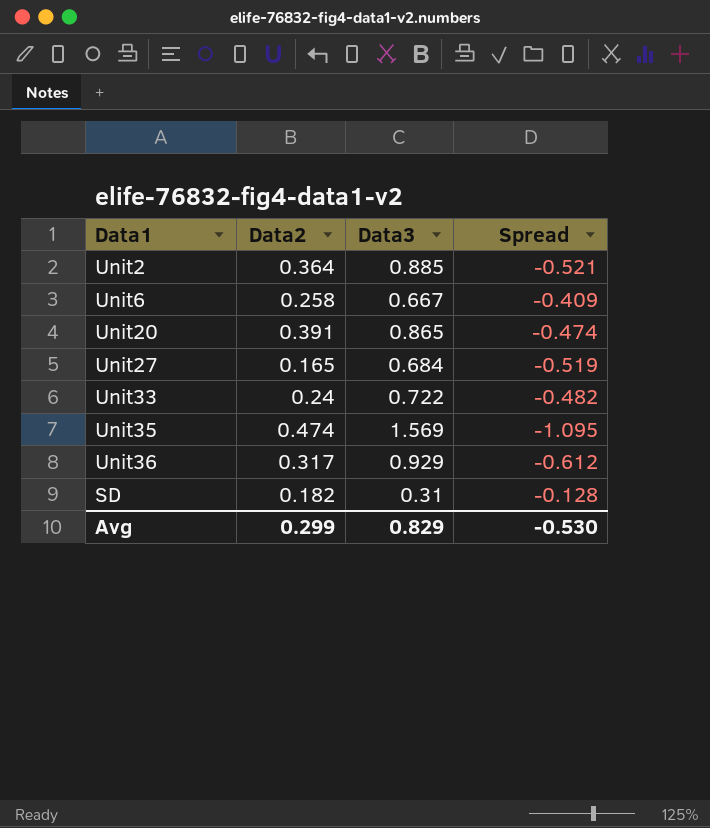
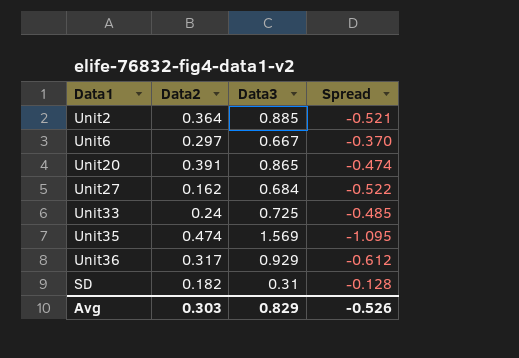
Unit6 | Data2: 0.258 -> 0.297
Unit6 | Spread: -0.409 -> -0.370
Unit27 | Data2: 0.165 -> 0.162
Unit27 | Spread: -0.519 -> -0.522
Unit33 | Data3: 0.722 -> 0.725
Unit33 | Spread: -0.482 -> -0.485
Avg | Data2: 0.299 -> 0.303
Avg | Spread: -0.530 -> -0.526

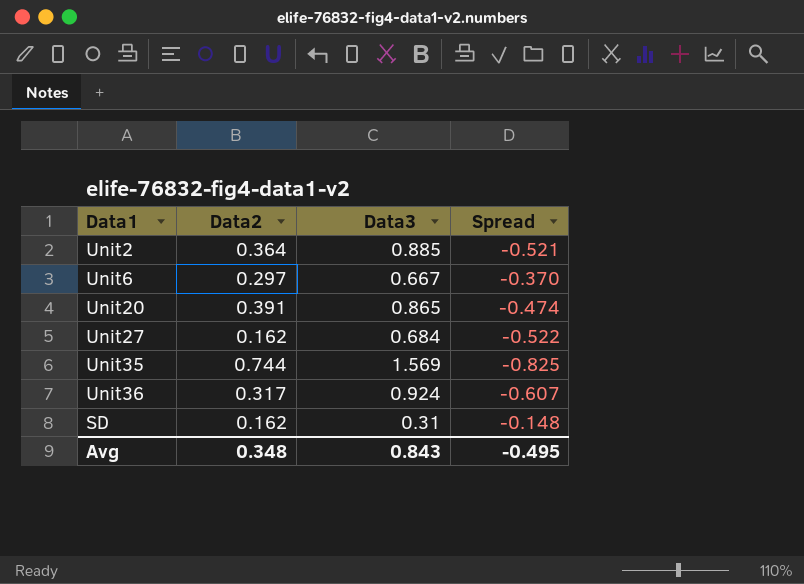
row Unit33: 0.24 | 0.725 | -0.485 -> none
Unit35 | Data2: 0.474 -> 0.744
Unit35 | Spread: -1.095 -> -0.825
Unit36 | Data3: 0.929 -> 0.924
Unit36 | Spread: -0.612 -> -0.607
SD | Data2: 0.182 -> 0.162
SD | Spread: -0.128 -> -0.148
Avg | Data2: 0.303 -> 0.348
Avg | Data3: 0.829 -> 0.843
Avg | Spread: -0.526 -> -0.495

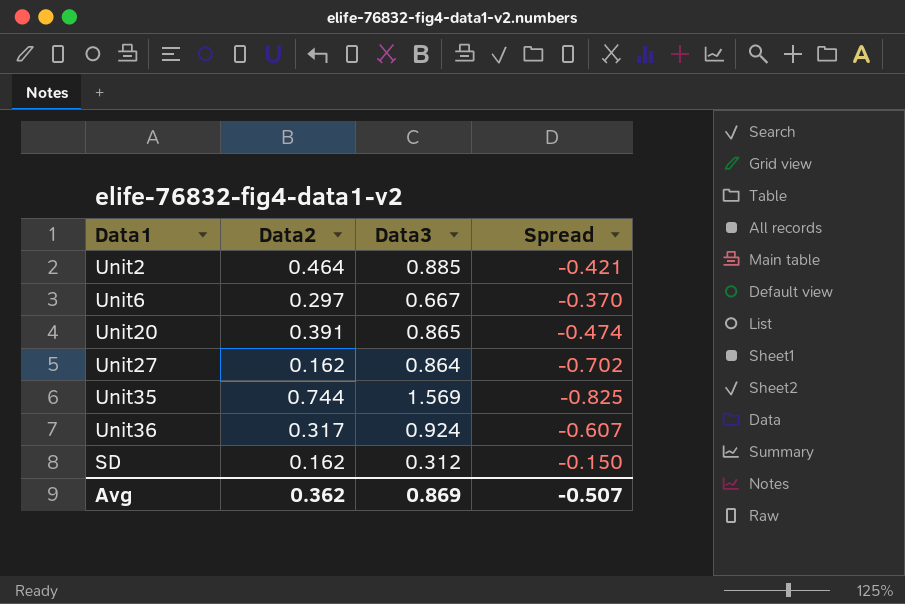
Unit2 | Data2: 0.364 -> 0.464
Unit2 | Spread: -0.521 -> -0.421
Unit27 | Data3: 0.684 -> 0.864
Unit27 | Spread: -0.522 -> -0.702
SD | Data3: 0.31 -> 0.312
SD | Spread: -0.148 -> -0.150
Avg | Data2: 0.348 -> 0.362
Avg | Data3: 0.843 -> 0.869
Avg | Spread: -0.495 -> -0.507

